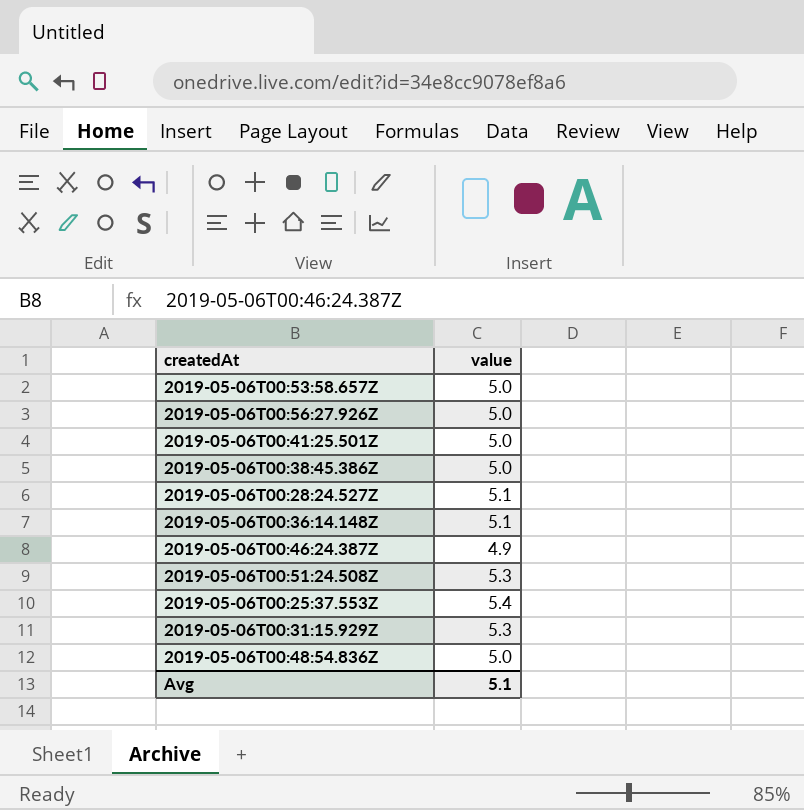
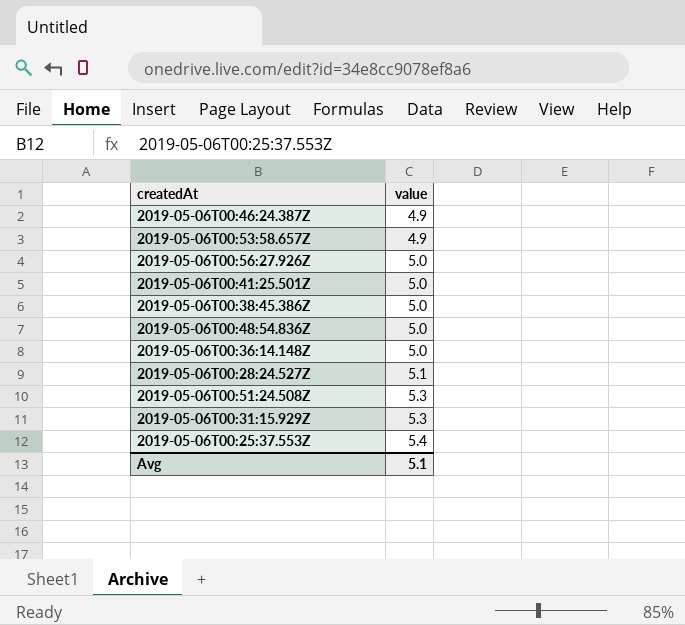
row order: none -> value ascending
2019-05-06T00:53:58.657Z | value: 5.0 -> 4.9
2019-05-06T00:36:14.148Z | value: 5.1 -> 5.0

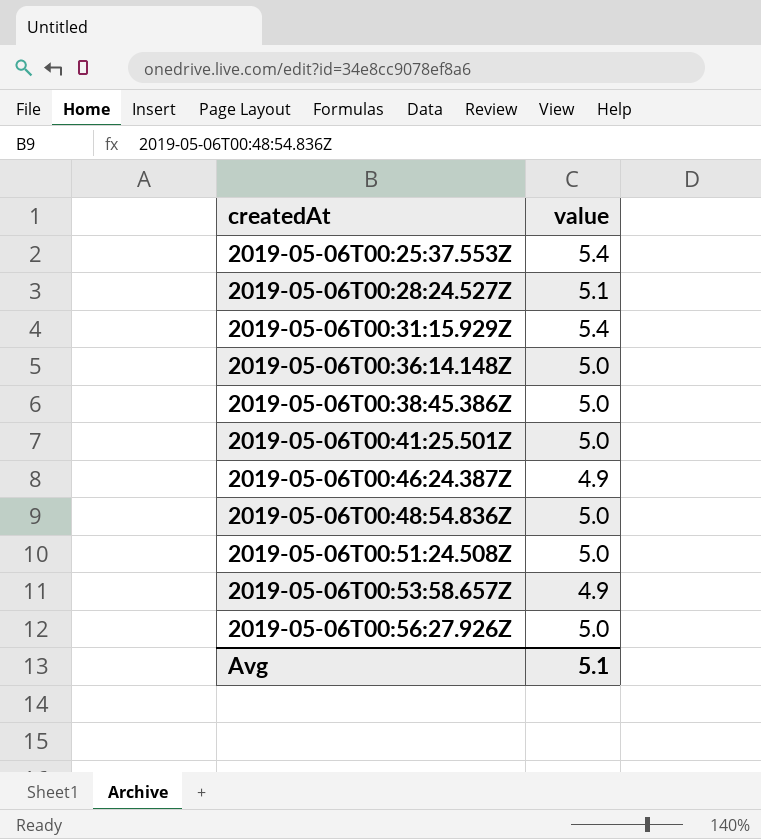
row order: value ascending -> createdAt ascending
2019-05-06T00:31:15.929Z | value: 5.3 -> 5.4
2019-05-06T00:51:24.508Z | value: 5.3 -> 5.0

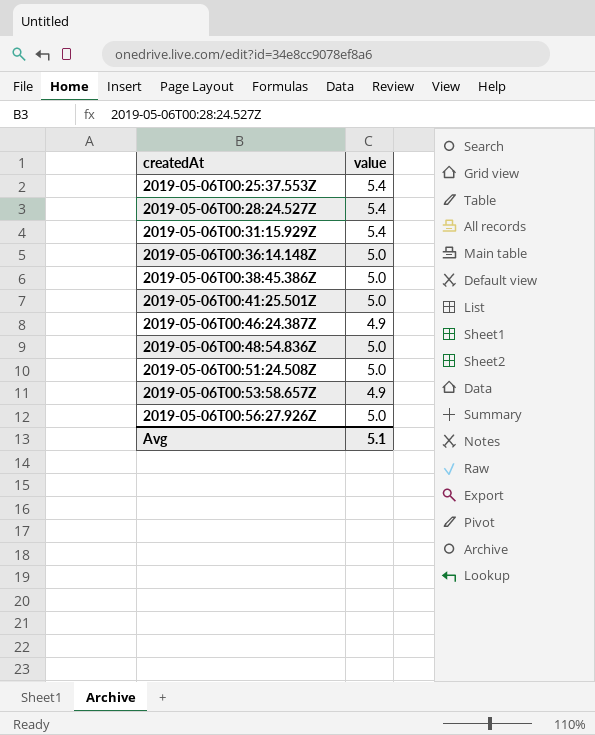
2019-05-06T00:28:24.527Z | value: 5.1 -> 5.4

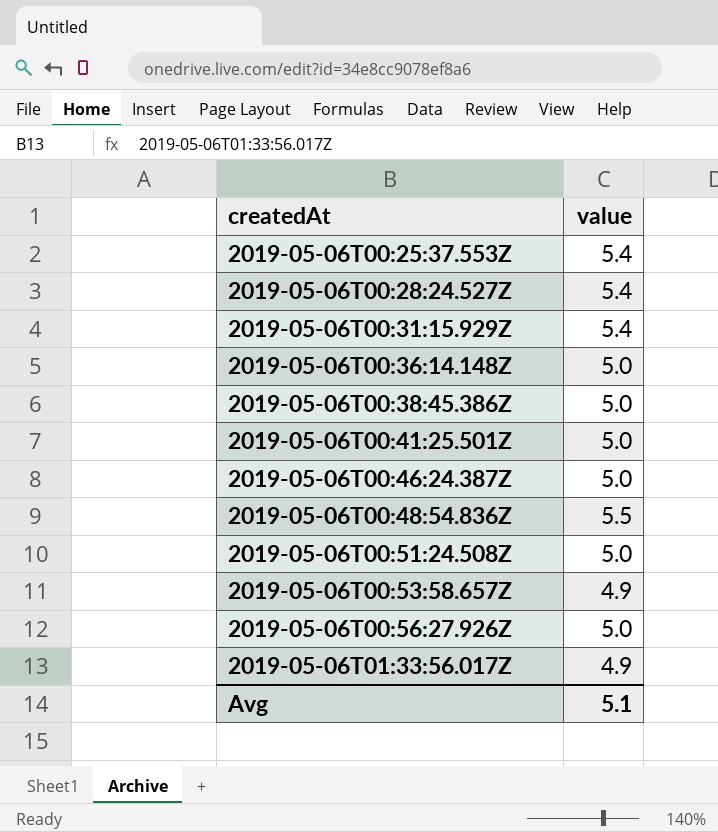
2019-05-06T00:46:24.387Z | value: 4.9 -> 5.0
2019-05-06T00:48:54.836Z | value: 5.0 -> 5.5
row 2019-05-06T01:33:56.017Z: none -> 4.9

